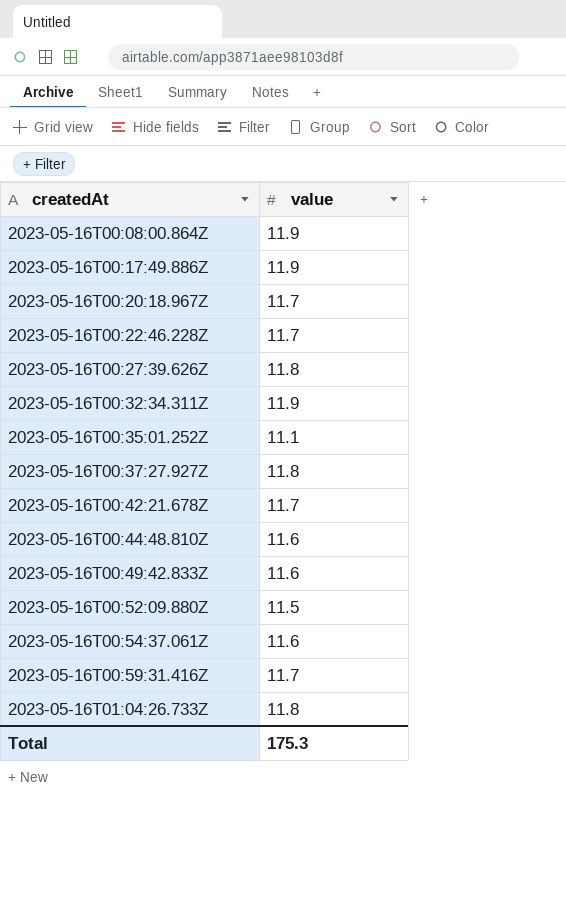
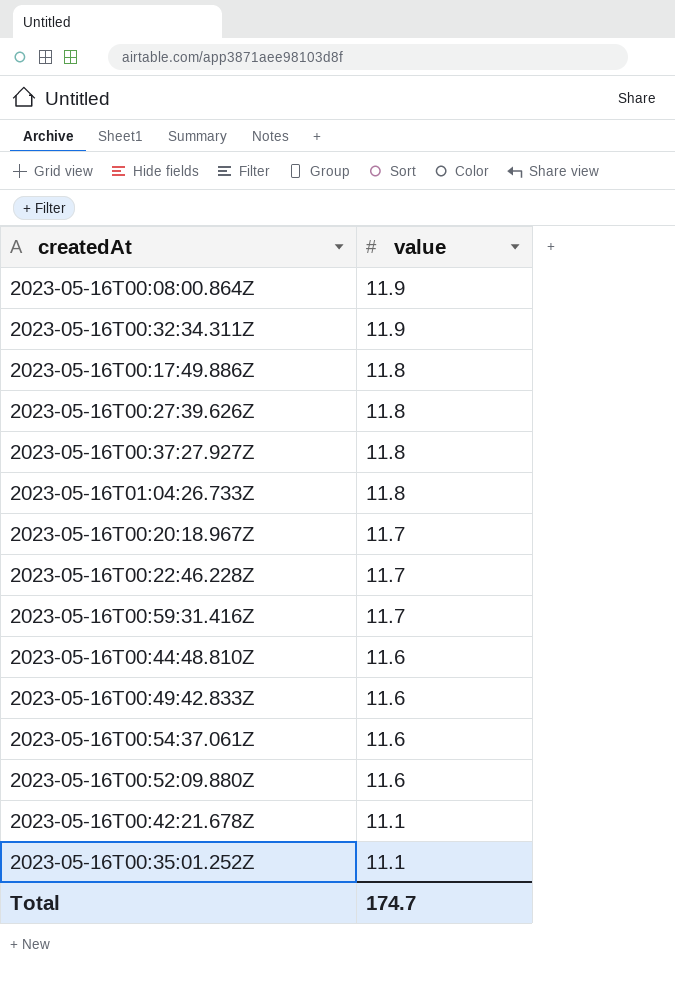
row order: createdAt ascending -> value descending
2023-05-16T00:17:49.886Z | value: 11.9 -> 11.8
2023-05-16T00:52:09.880Z | value: 11.5 -> 11.6
2023-05-16T00:42:21.678Z | value: 11.7 -> 11.1
Total | value: 175.3 -> 174.7

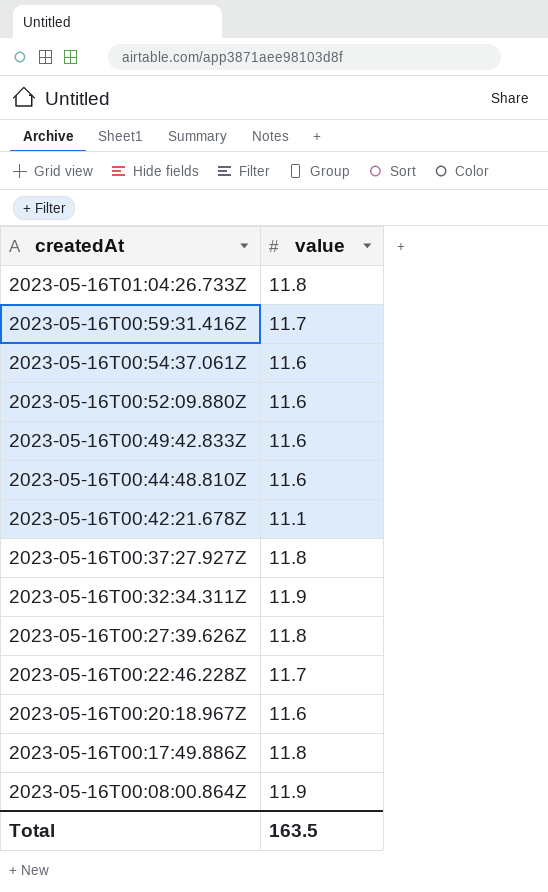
row order: value descending -> createdAt descending
row 2023-05-16T00:35:01.252Z: 11.1 -> none
2023-05-16T00:20:18.967Z | value: 11.7 -> 11.6
Total | value: 174.7 -> 163.5

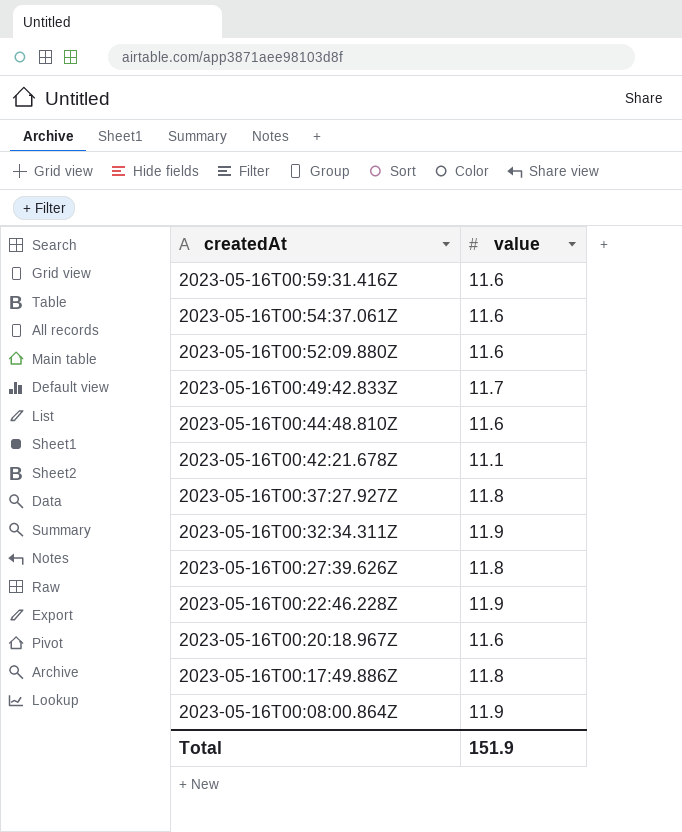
row 2023-05-16T01:04:26.733Z: 11.8 -> none
2023-05-16T00:59:31.416Z | value: 11.7 -> 11.6
2023-05-16T00:49:42.833Z | value: 11.6 -> 11.7
2023-05-16T00:22:46.228Z | value: 11.7 -> 11.9
Total | value: 163.5 -> 151.9

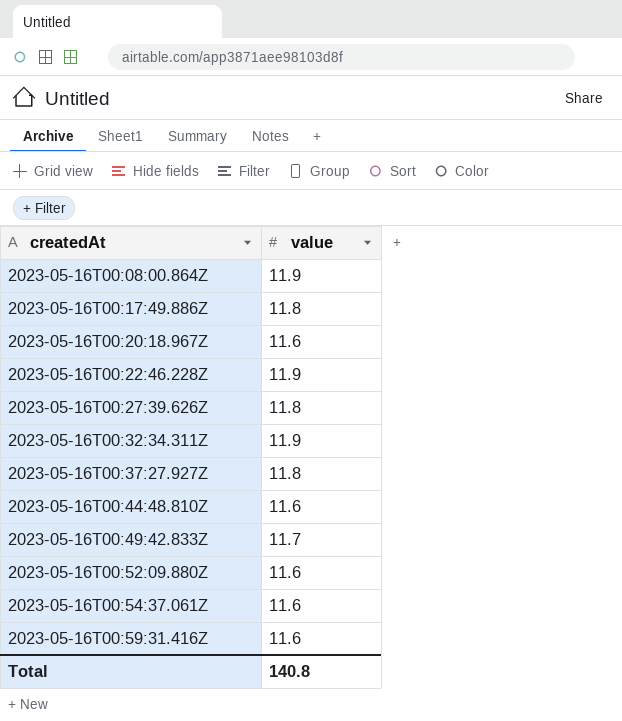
row order: createdAt descending -> createdAt ascending
row 2023-05-16T00:42:21.678Z: 11.1 -> none
Total | value: 151.9 -> 140.8

